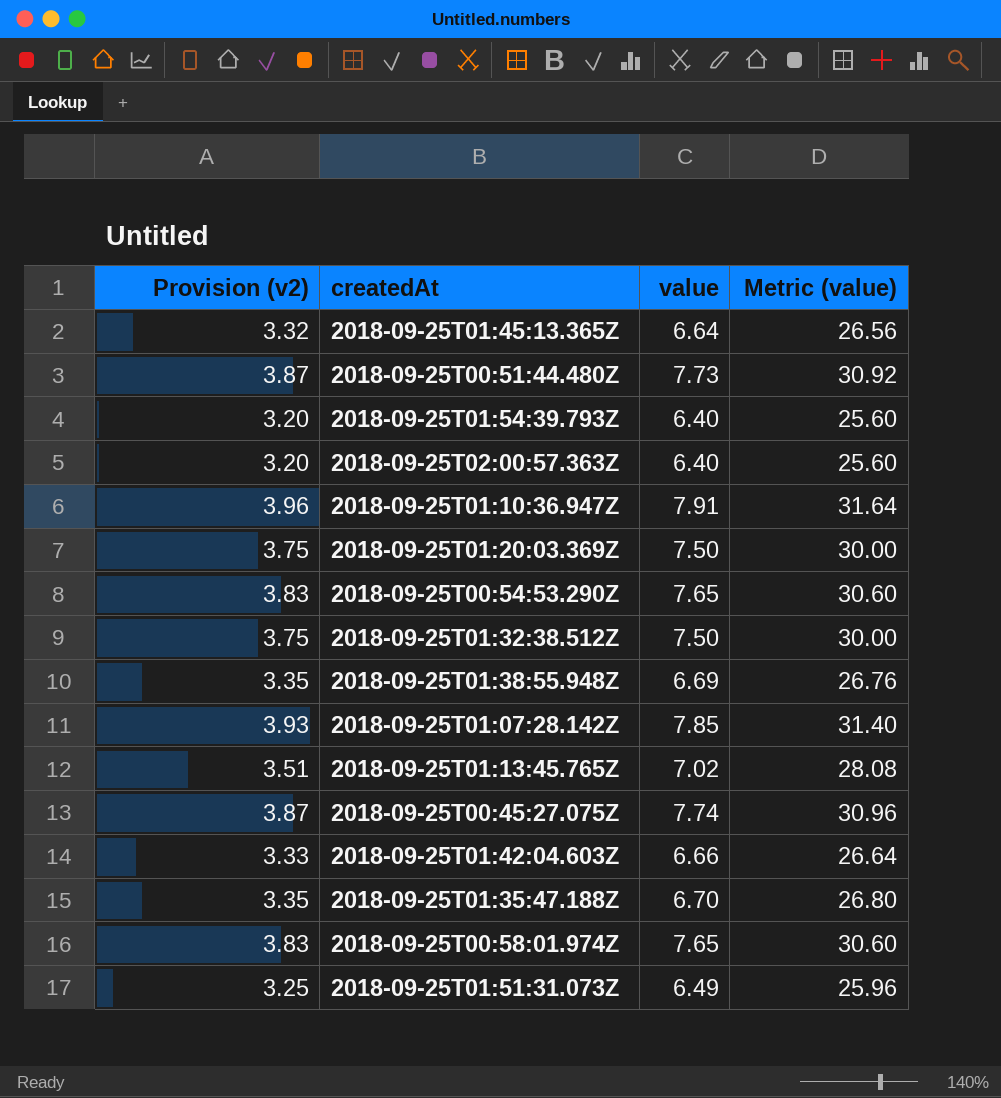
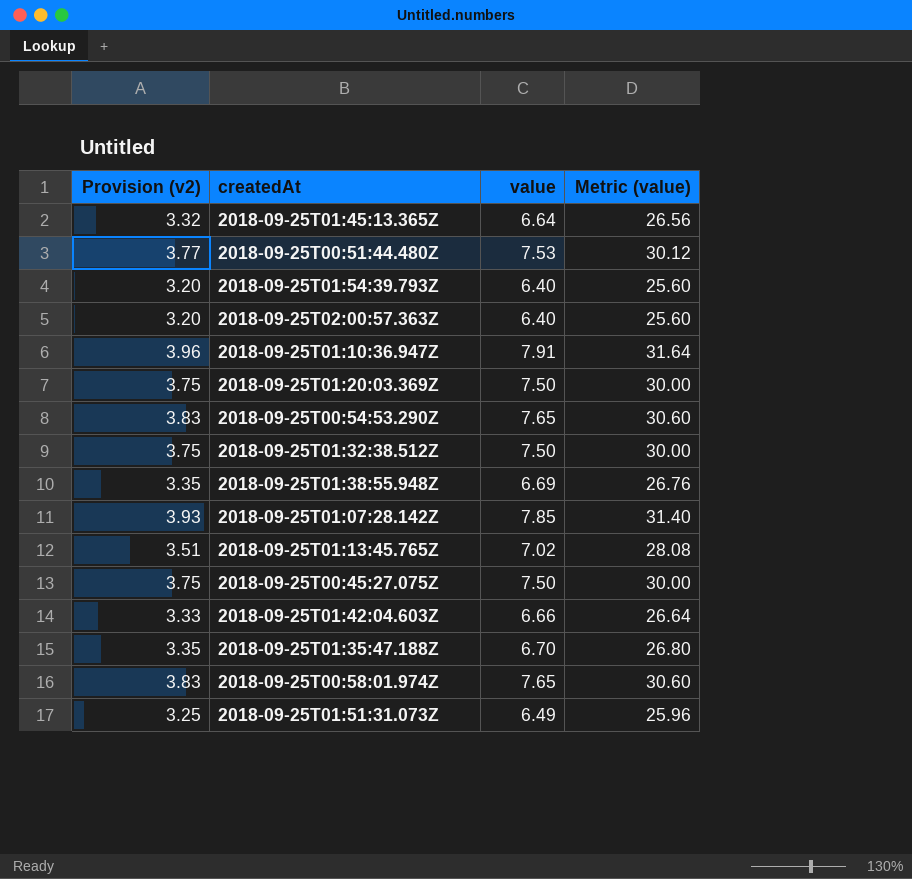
2018-09-25T00:51:44.480Z | Provision (v2): 3.87 -> 3.77
2018-09-25T00:51:44.480Z | value: 7.73 -> 7.53
2018-09-25T00:51:44.480Z | Metric (value): 30.92 -> 30.12
2018-09-25T00:45:27.075Z | Provision (v2): 3.87 -> 3.75
2018-09-25T00:45:27.075Z | value: 7.74 -> 7.50
2018-09-25T00:45:27.075Z | Metric (value): 30.96 -> 30.00

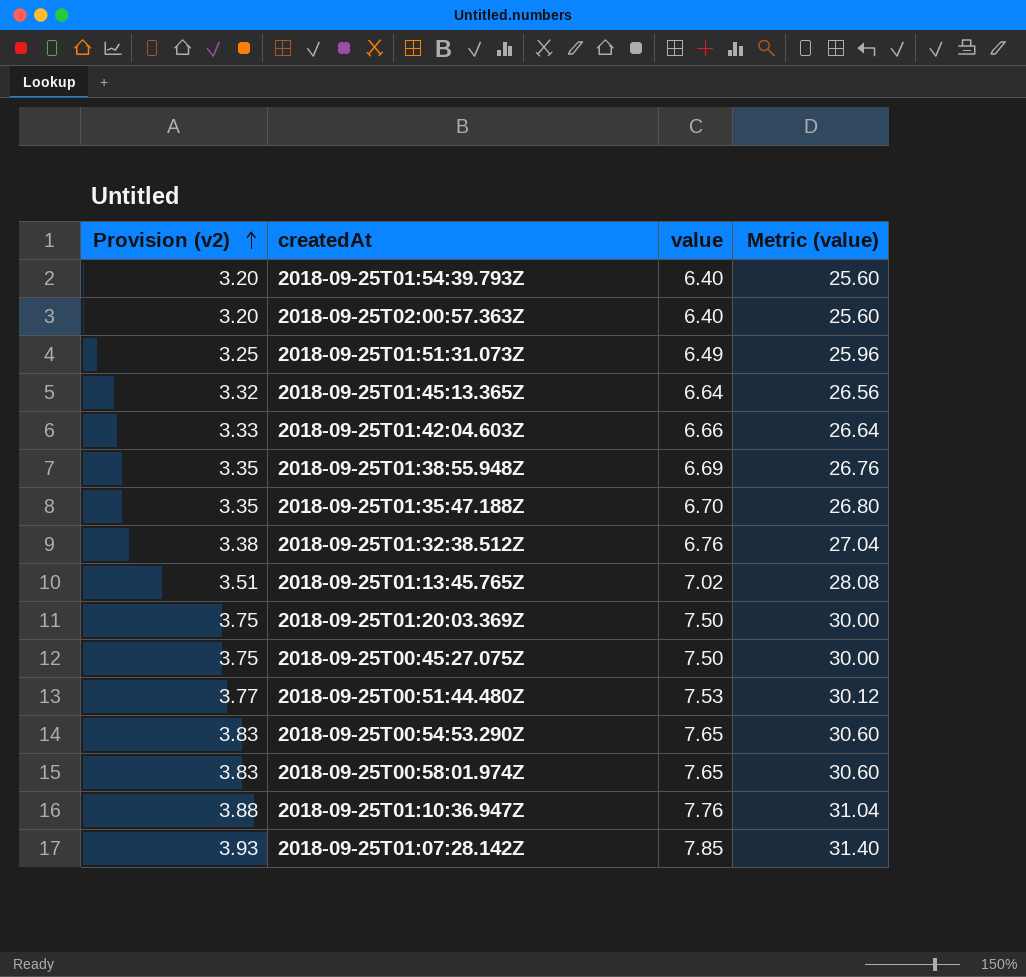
row order: none -> Provision (v2) ascending
2018-09-25T01:32:38.512Z | Provision (v2): 3.75 -> 3.38
2018-09-25T01:32:38.512Z | value: 7.50 -> 6.76
2018-09-25T01:32:38.512Z | Metric (value): 30.00 -> 27.04
2018-09-25T01:10:36.947Z | Provision (v2): 3.96 -> 3.88
2018-09-25T01:10:36.947Z | value: 7.91 -> 7.76
2018-09-25T01:10:36.947Z | Metric (value): 31.64 -> 31.04

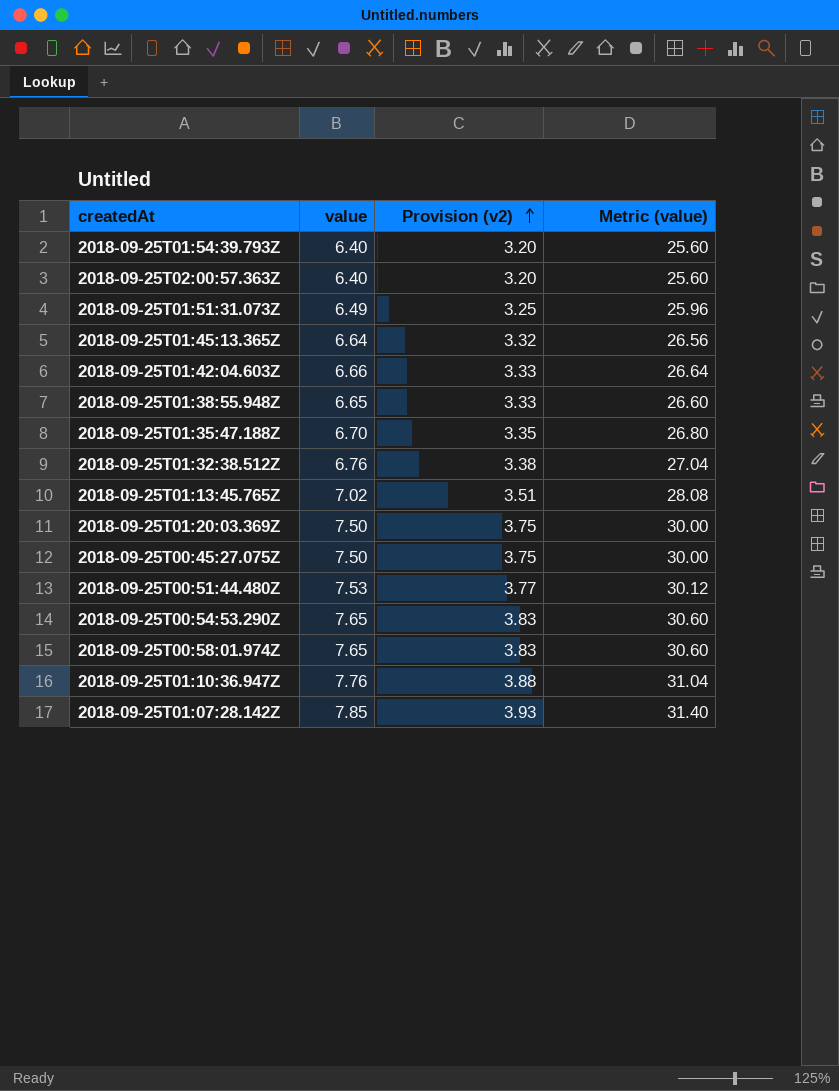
column Provision (v2) | position: 1 -> 3
2018-09-25T01:38:55.948Z | value: 6.69 -> 6.65
2018-09-25T01:38:55.948Z | Provision (v2): 3.35 -> 3.33
2018-09-25T01:38:55.948Z | Metric (value): 26.76 -> 26.60

